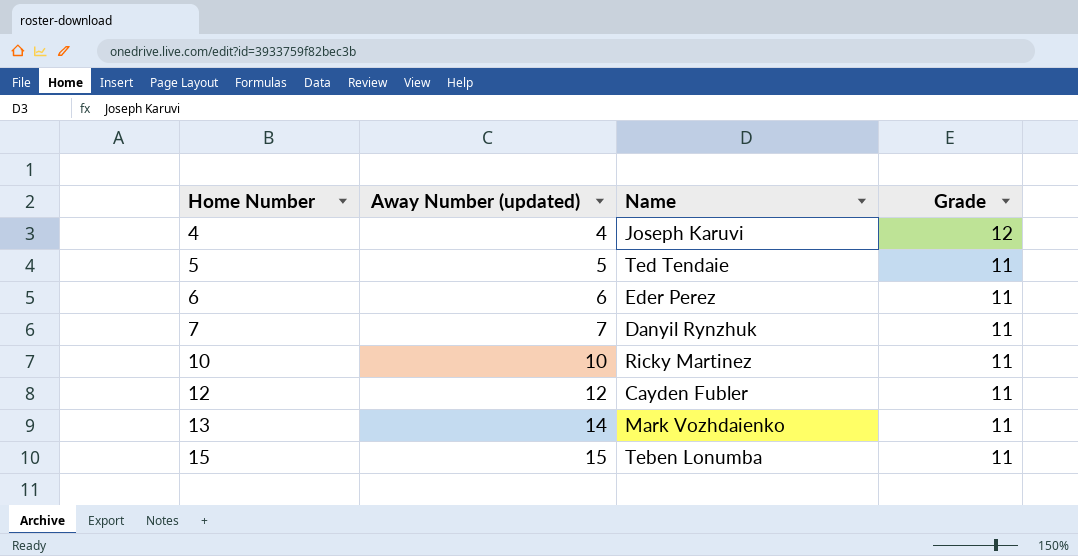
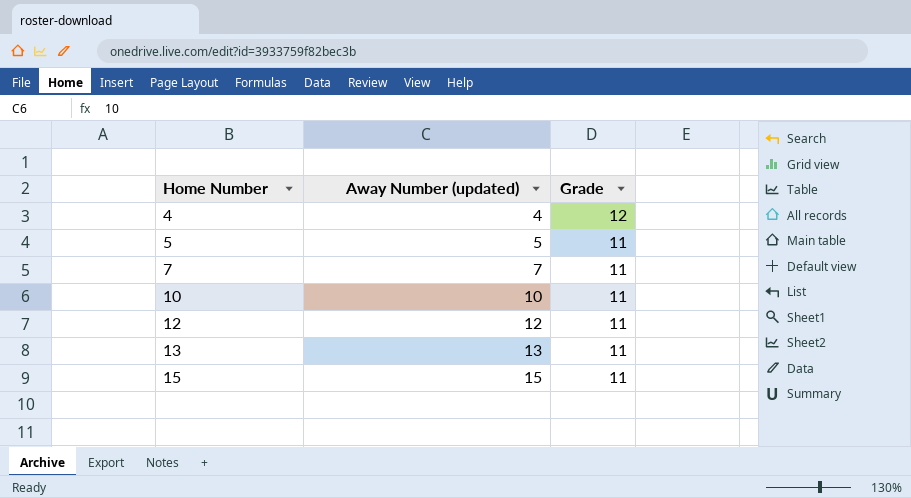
column Name | position: 3 -> none
row 6: 6 | Eder Perez | 11 -> none
13 | Away Number (updated): 14 -> 13

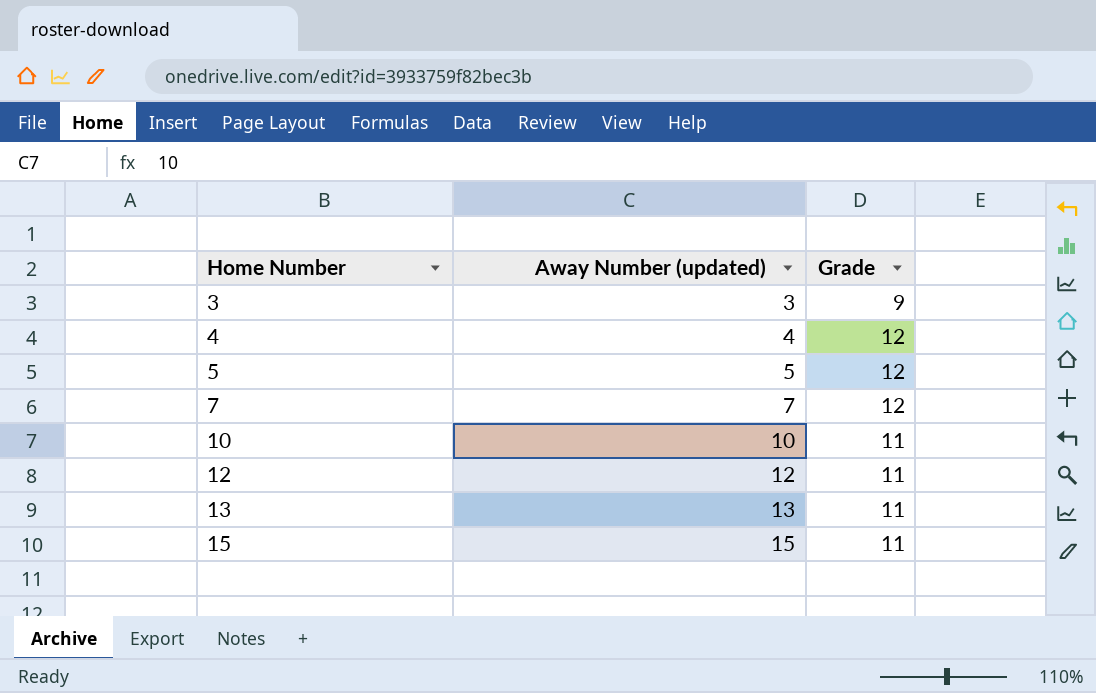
row 3: none -> 3 | 9
5 | Grade: 11 -> 12
7 | Grade: 11 -> 12

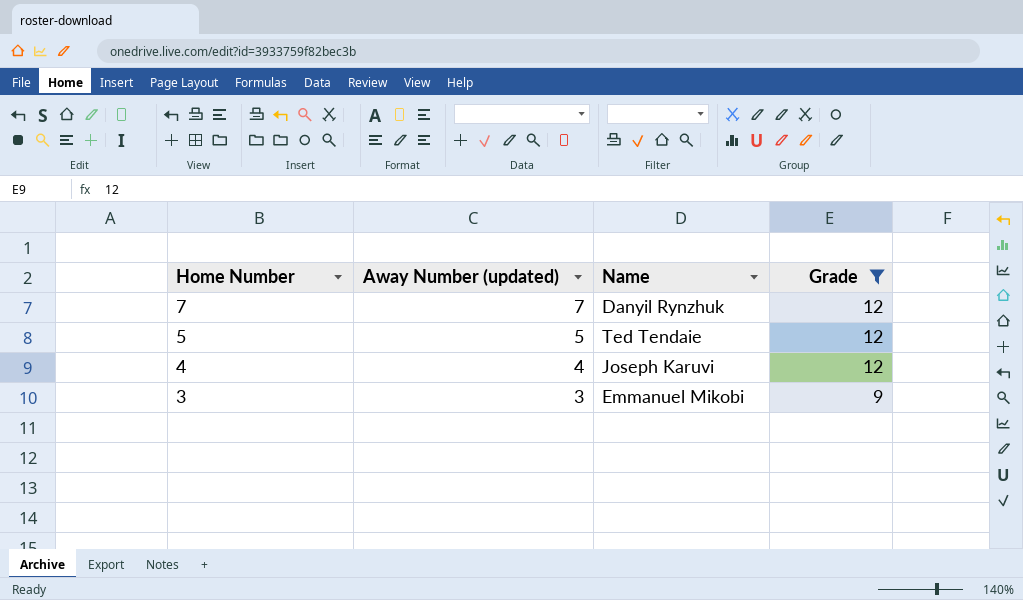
filter: none -> Grade != 11
row order: Home Number ascending -> Home Number descending
column Name | position: none -> 3

